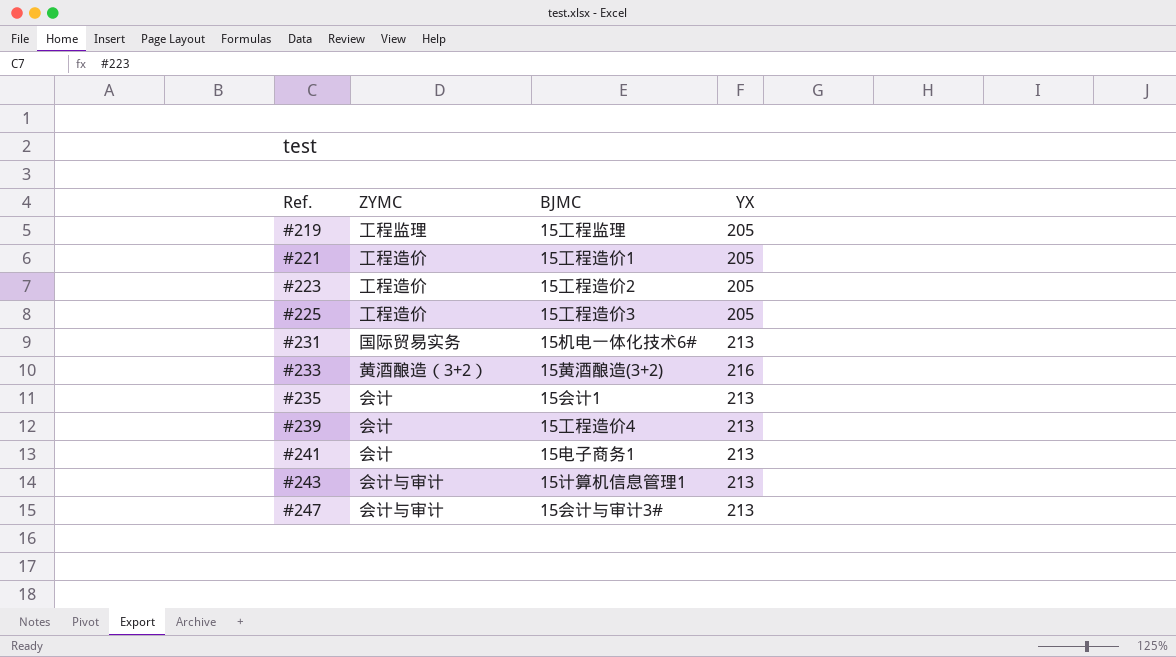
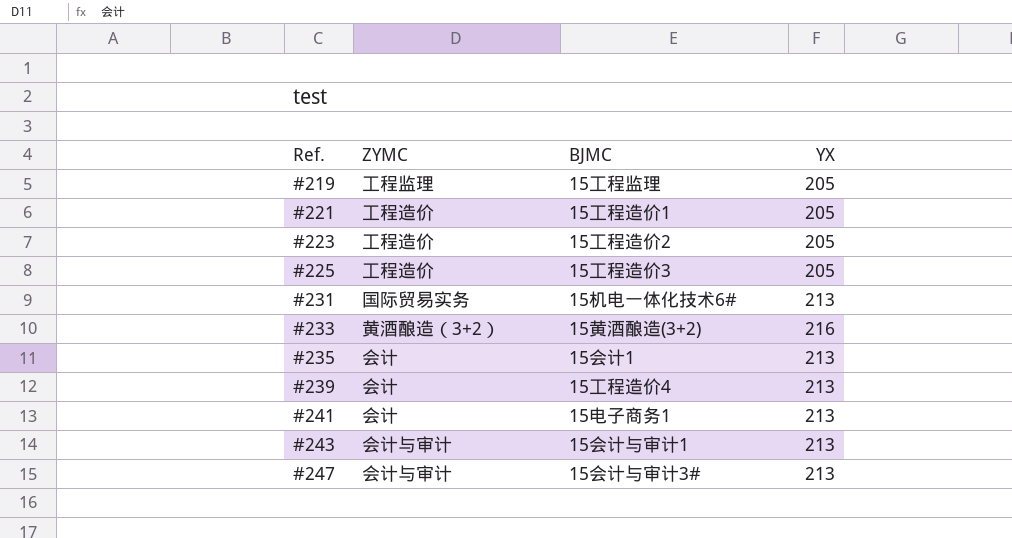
#243 | BJMC: 15计算机信息管理1 -> 15会计与审计1

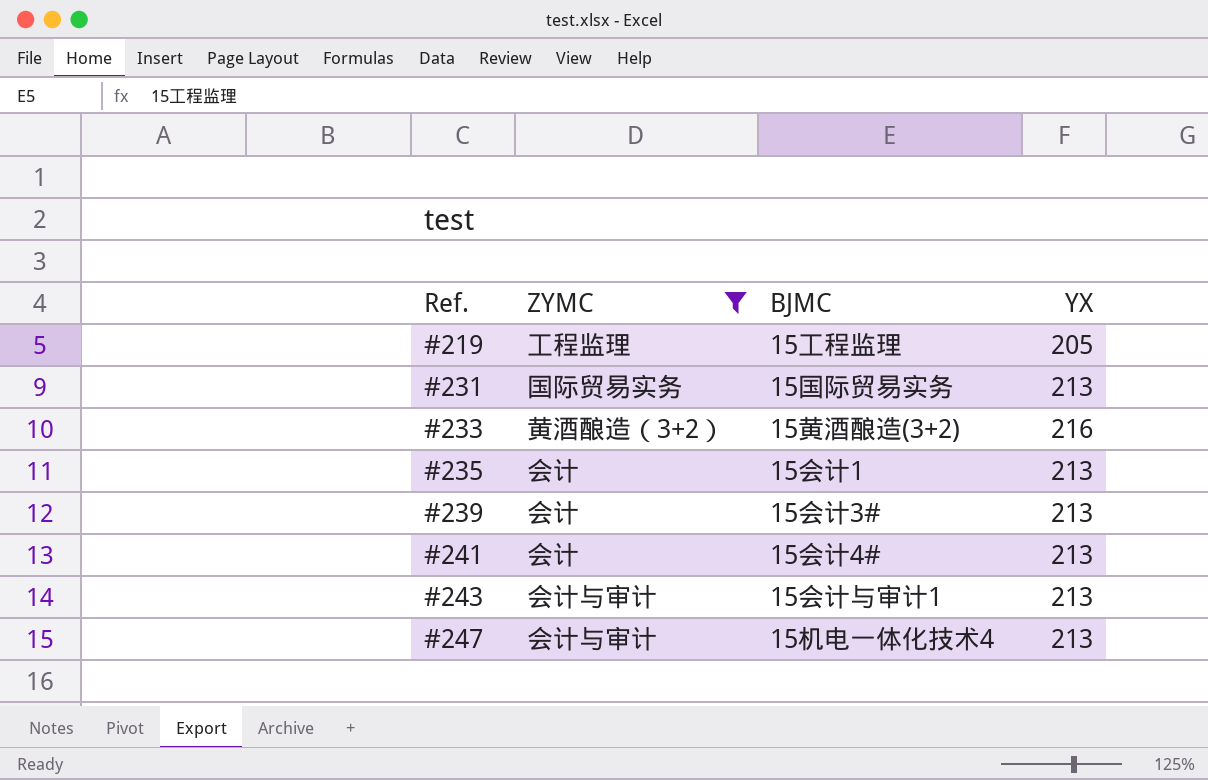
filter: none -> ZYMC != 工程造价
#231 | BJMC: 15机电一体化技术6# -> 15国际贸易实务
#239 | BJMC: 15工程造价4 -> 15会计3#
#241 | BJMC: 15电子商务1 -> 15会计4#
#247 | BJMC: 15会计与审计3# -> 15机电一体化技术4

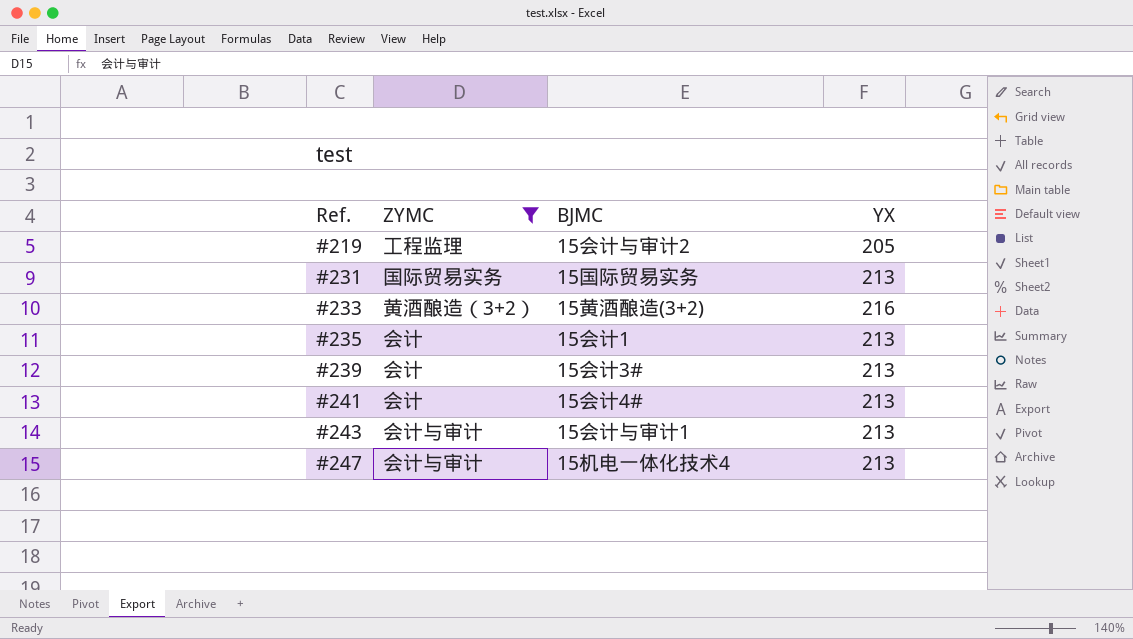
#219 | BJMC: 15工程监理 -> 15会计与审计2

